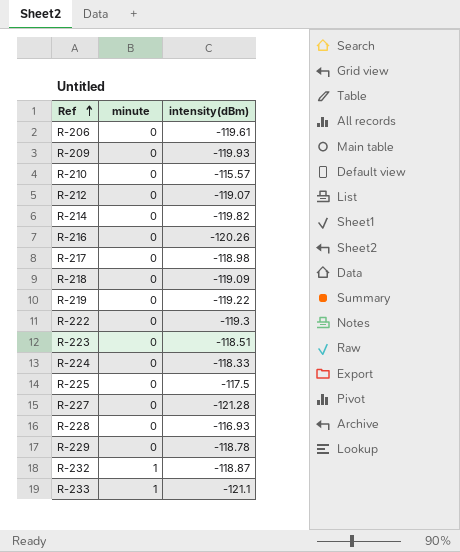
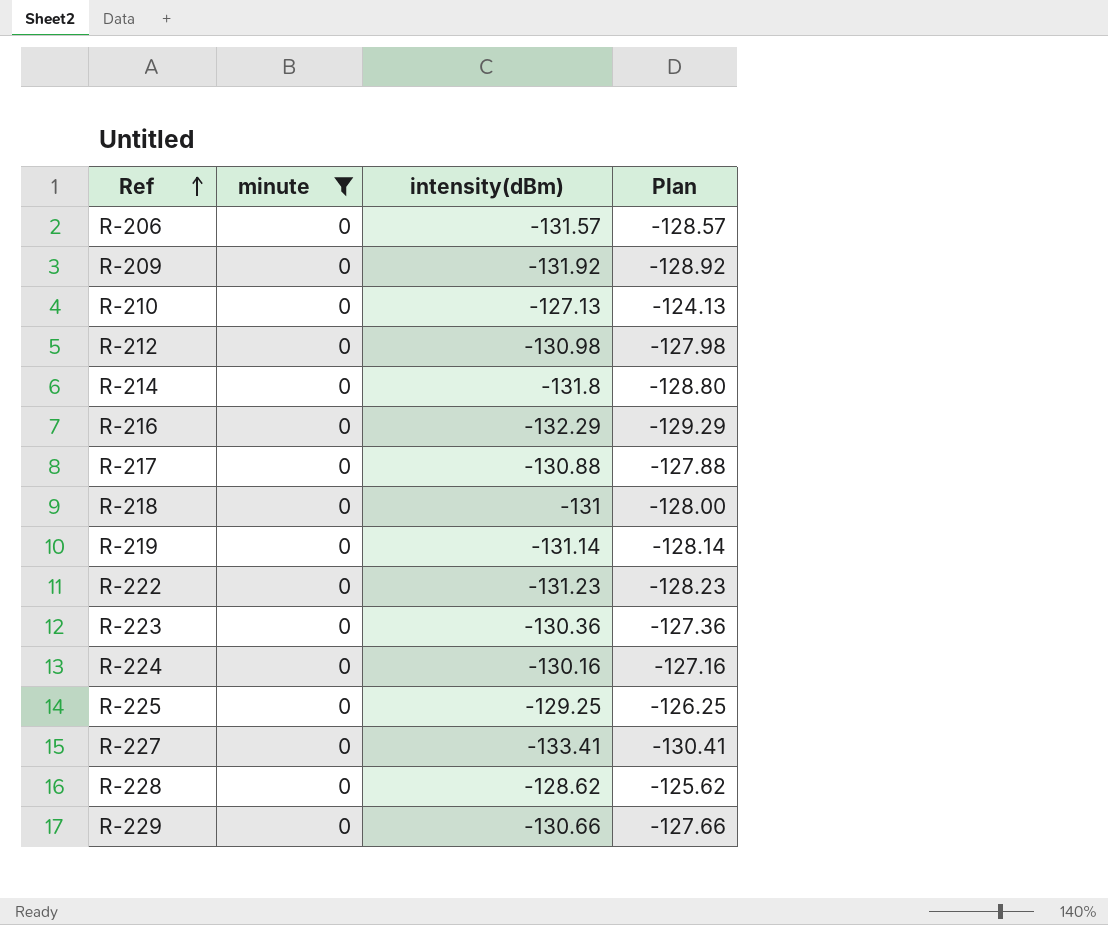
filter: none -> minute = 0
column Plan | formula: none -> [intensity(dBm)] + 3
R-206 | intensity(dBm): -119.61 -> -131.57
R-209 | intensity(dBm): -119.93 -> -131.92
R-210 | intensity(dBm): -115.57 -> -127.13
R-212 | intensity(dBm): -119.07 -> -130.98
R-214 | intensity(dBm): -119.82 -> -131.8
R-216 | intensity(dBm): -120.26 -> -132.29
R-217 | intensity(dBm): -118.98 -> -130.88
R-218 | intensity(dBm): -119.09 -> -131
R-219 | intensity(dBm): -119.22 -> -131.14
R-222 | intensity(dBm): -119.3 -> -131.23
R-223 | intensity(dBm): -118.51 -> -130.36
R-224 | intensity(dBm): -118.33 -> -130.16
R-225 | intensity(dBm): -117.5 -> -129.25
R-227 | intensity(dBm): -121.28 -> -133.41
R-228 | intensity(dBm): -116.93 -> -128.62
R-229 | intensity(dBm): -118.78 -> -130.66

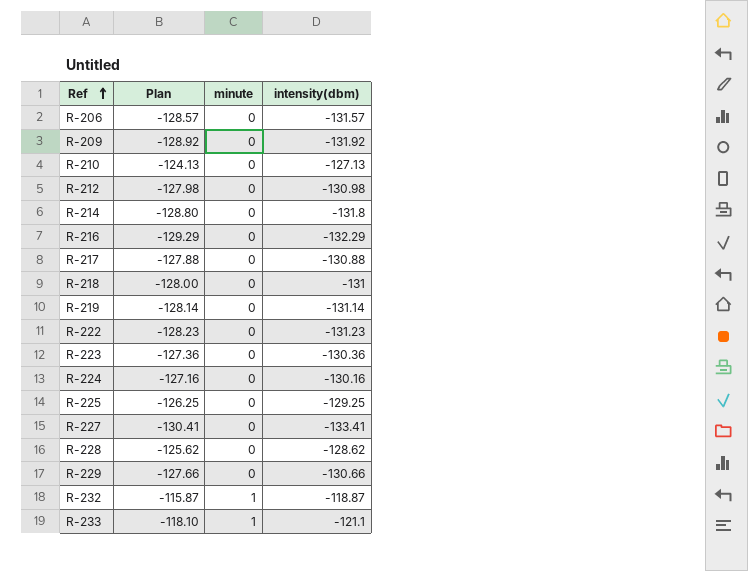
filter: minute = 0 -> none
column Plan | position: 4 -> 2
column name: intensity(dBm) -> intensity(dbm)

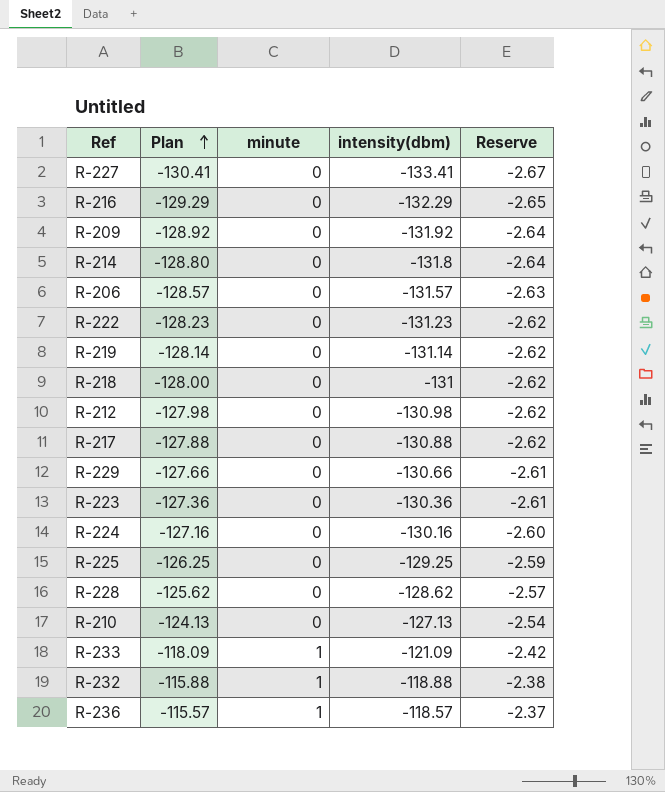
row order: Ref ascending -> Plan ascending
column Reserve | formula: none -> [intensity(dbm)] * 0.02
R-233 | Plan: -118.10 -> -118.09
R-233 | intensity(dbm): -121.1 -> -121.09
R-232 | Plan: -115.87 -> -115.88
R-232 | intensity(dbm): -118.87 -> -118.88
row R-236: none -> -115.57 | 1 | -118.57 | -2.37

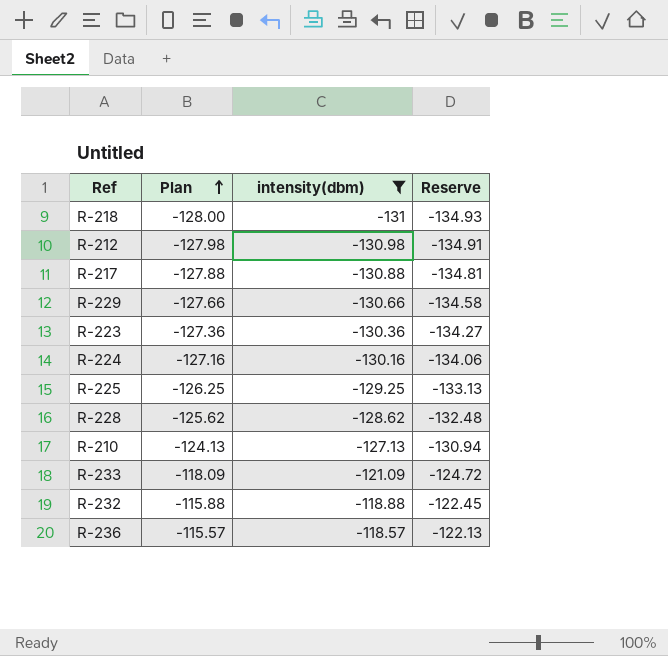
filter: none -> intensity(dbm) >= -131
column minute | position: 3 -> none
column Reserve | formula: [intensity(dbm)] * 0.02 -> [intensity(dbm)] * 1.03

